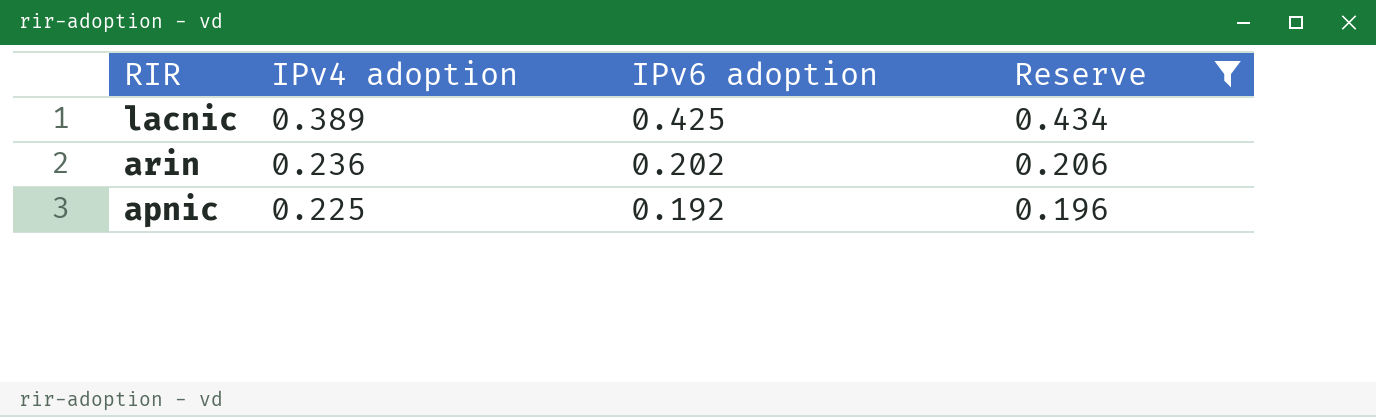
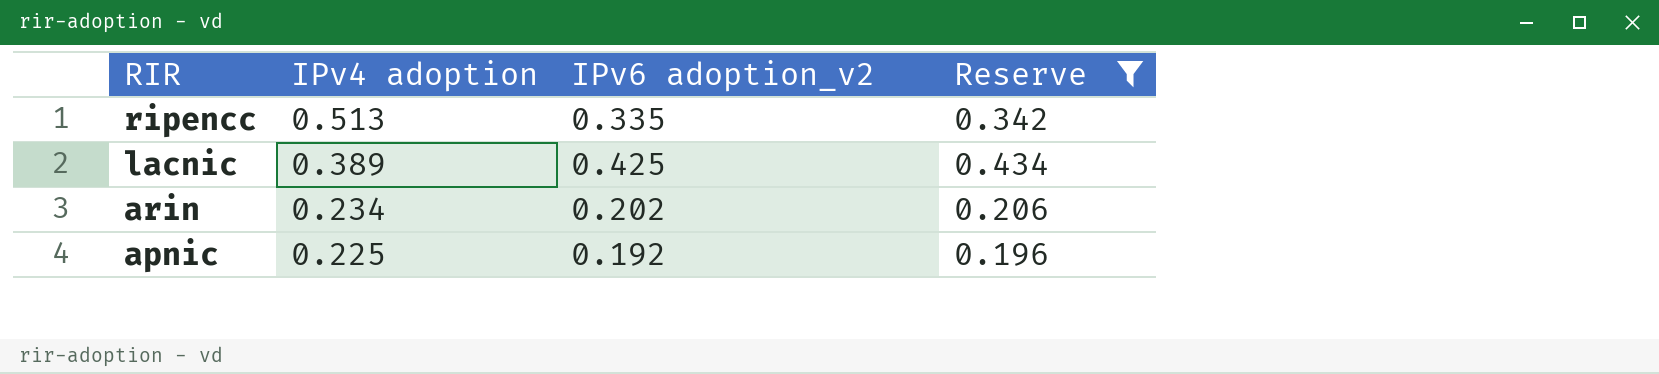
column name: IPv6 adoption -> IPv6 adoption_v2
row ripencc: none -> 0.513 | 0.335 | 0.342
arin | IPv4 adoption: 0.236 -> 0.234

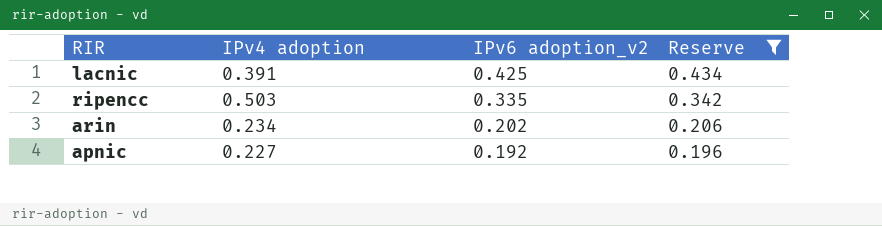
row order: RIR descending -> IPv6 adoption_v2 descending
lacnic | IPv4 adoption: 0.389 -> 0.391
ripencc | IPv4 adoption: 0.513 -> 0.503
apnic | IPv4 adoption: 0.225 -> 0.227

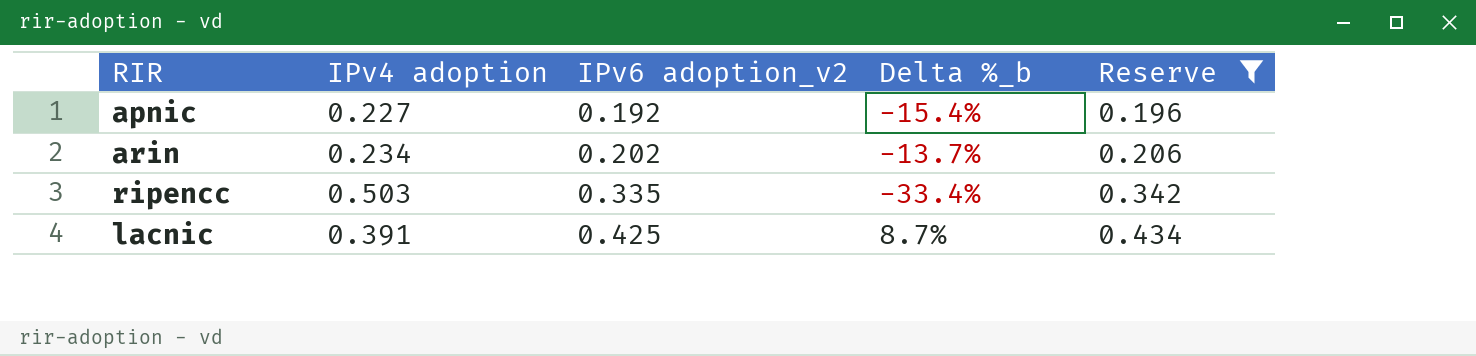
row order: IPv6 adoption_v2 descending -> IPv6 adoption_v2 ascending
column Delta %_b | formula: none -> ([IPv6 adoption_v2] - [IPv4 adoption]) / [IPv4 adoption]

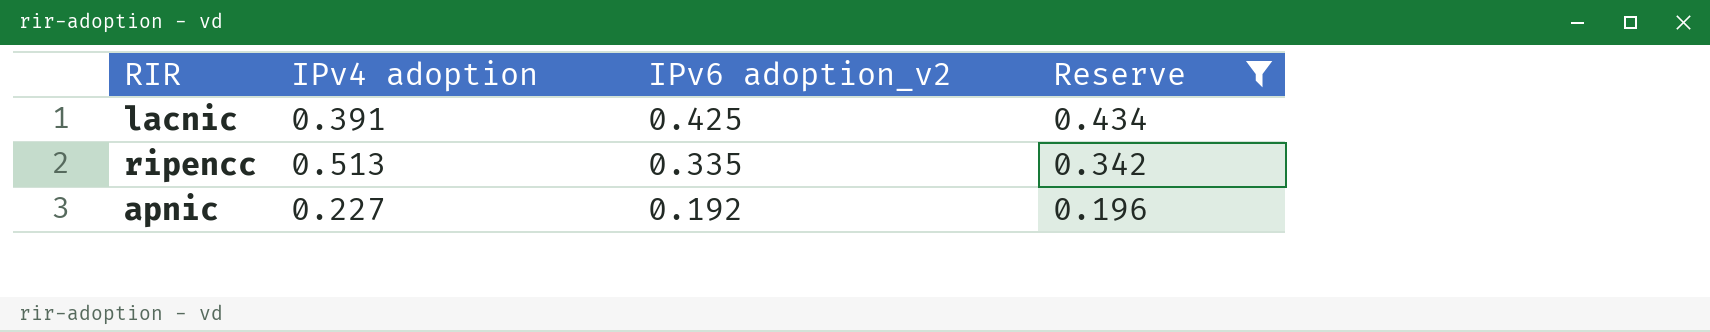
row order: IPv6 adoption_v2 ascending -> IPv6 adoption_v2 descending
column Delta %_b | formula: ([IPv6 adoption_v2] - [IPv4 adoption]) / [IPv4 adoption] -> none
row arin: 0.234 | 0.202 | -13.7% | 0.206 -> none
ripencc | IPv4 adoption: 0.503 -> 0.513

